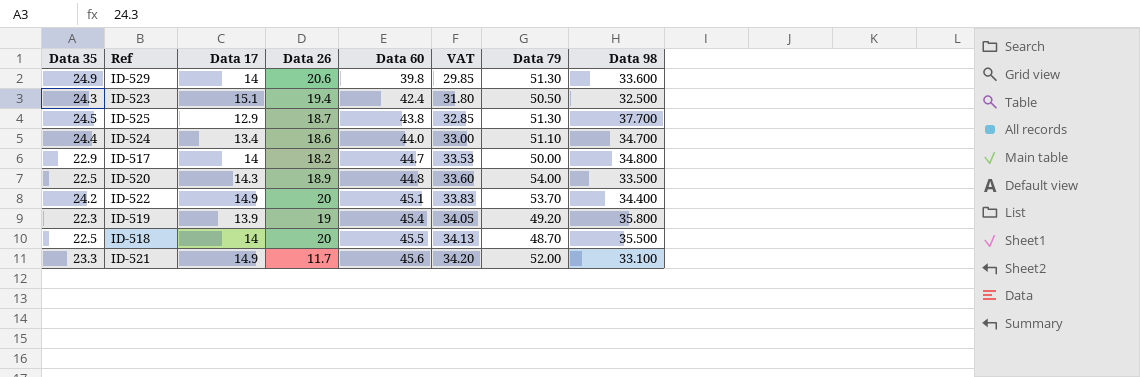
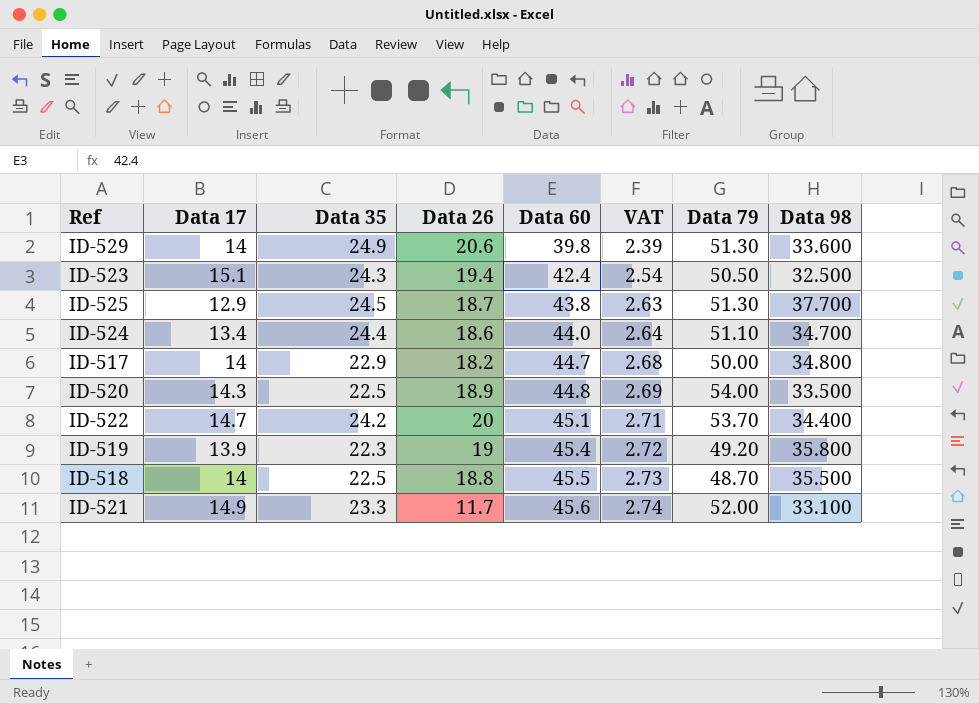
column Data 35 | position: 1 -> 3
column VAT | formula: [Data 60] * 0.75 -> [Data 60] * 0.06
ID-522 | Data 17: 14.9 -> 14.7
ID-518 | Data 26: 20 -> 18.8

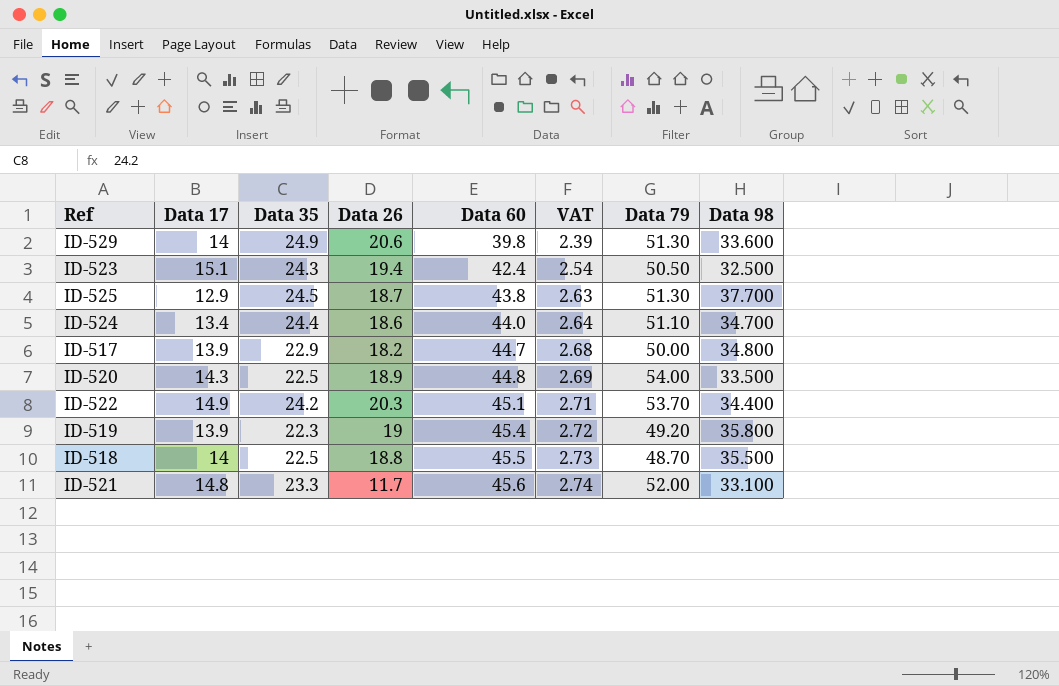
ID-517 | Data 17: 14 -> 13.9
ID-522 | Data 17: 14.7 -> 14.9
ID-522 | Data 26: 20 -> 20.3
ID-521 | Data 17: 14.9 -> 14.8

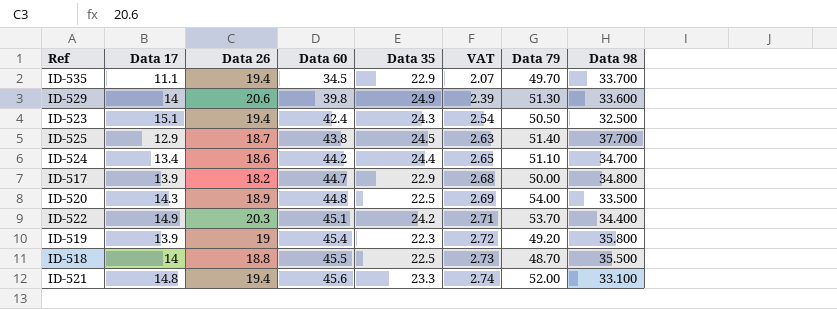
column Data 35 | position: 3 -> 5
row ID-535: none -> 11.1 | 19.4 | 34.5 | 22.9 | 2.07 | 49.70 | 33.700
ID-525 | Data 79: 51.30 -> 51.40
ID-524 | Data 60: 44.0 -> 44.2
ID-524 | VAT: 2.64 -> 2.65
ID-521 | Data 26: 11.7 -> 19.4

